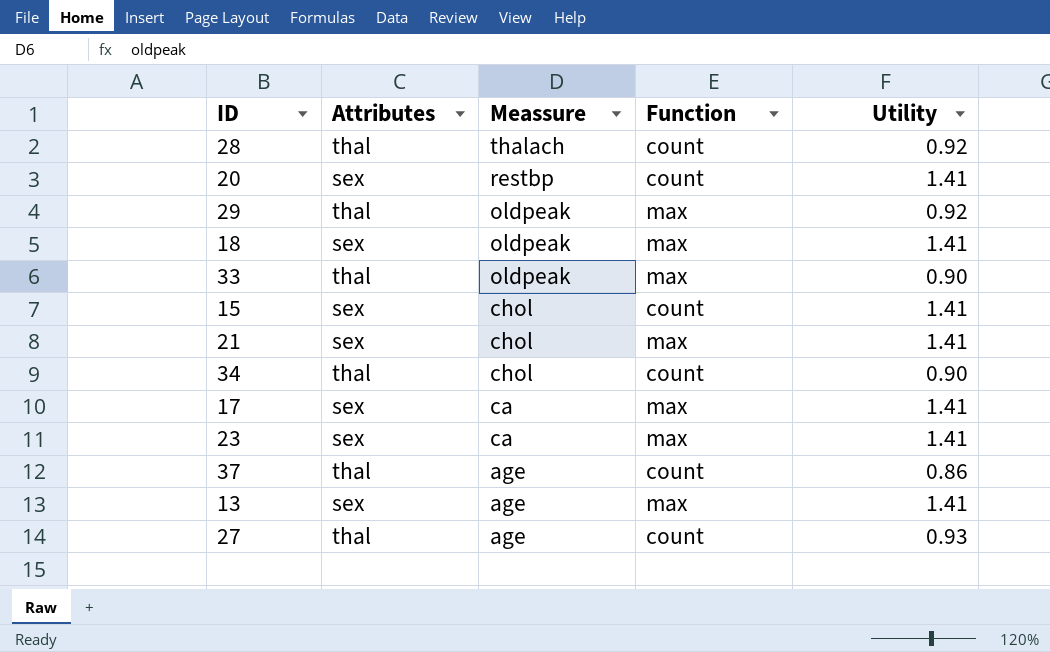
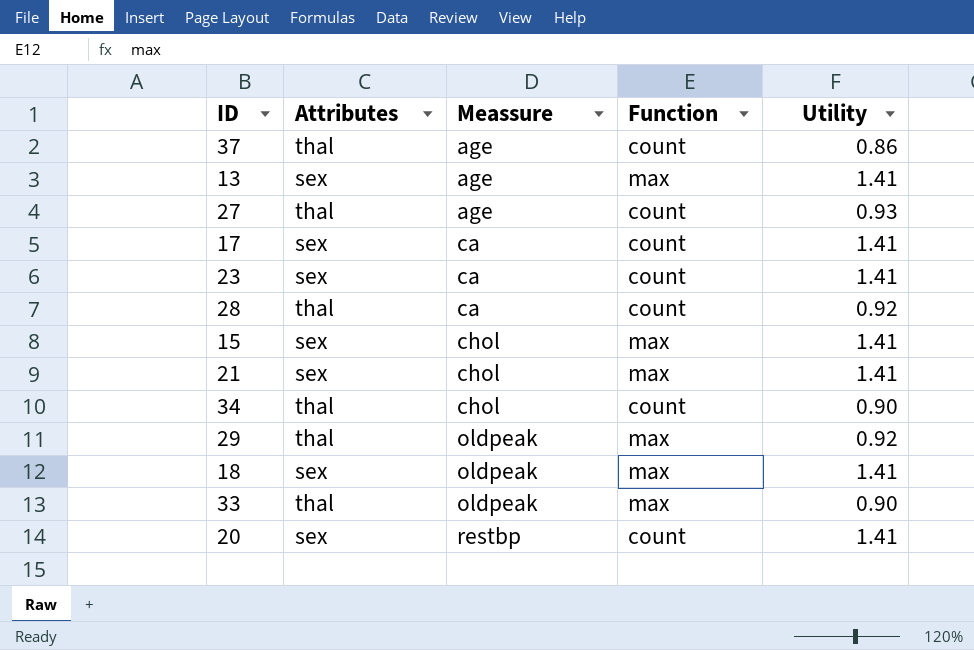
row order: Meassure descending -> Meassure ascending
17 | Function: max -> count
23 | Function: max -> count
28 | Meassure: thalach -> ca
15 | Function: count -> max

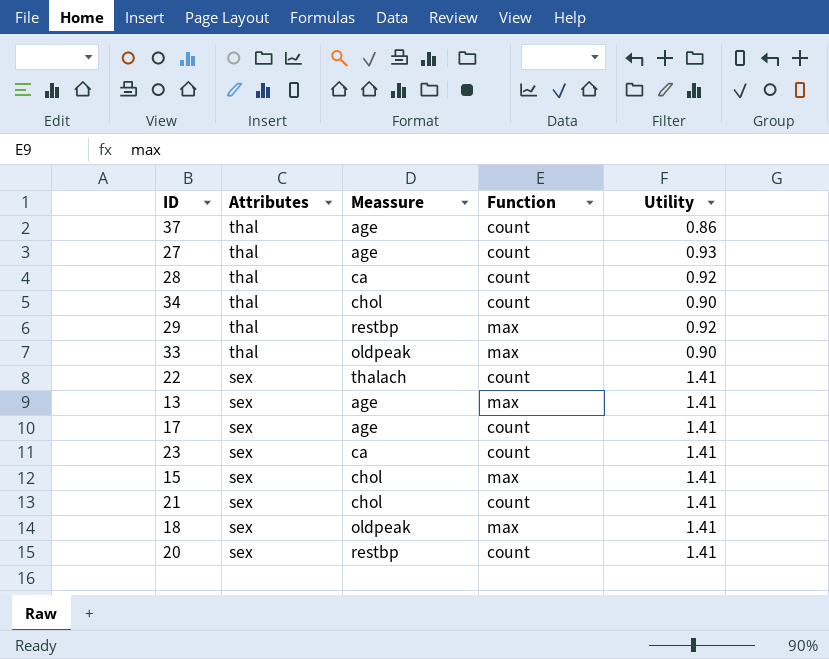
row order: Meassure ascending -> Attributes descending
29 | Meassure: oldpeak -> restbp
row 22: none -> sex | thalach | count | 1.41
17 | Meassure: ca -> age
21 | Function: max -> count

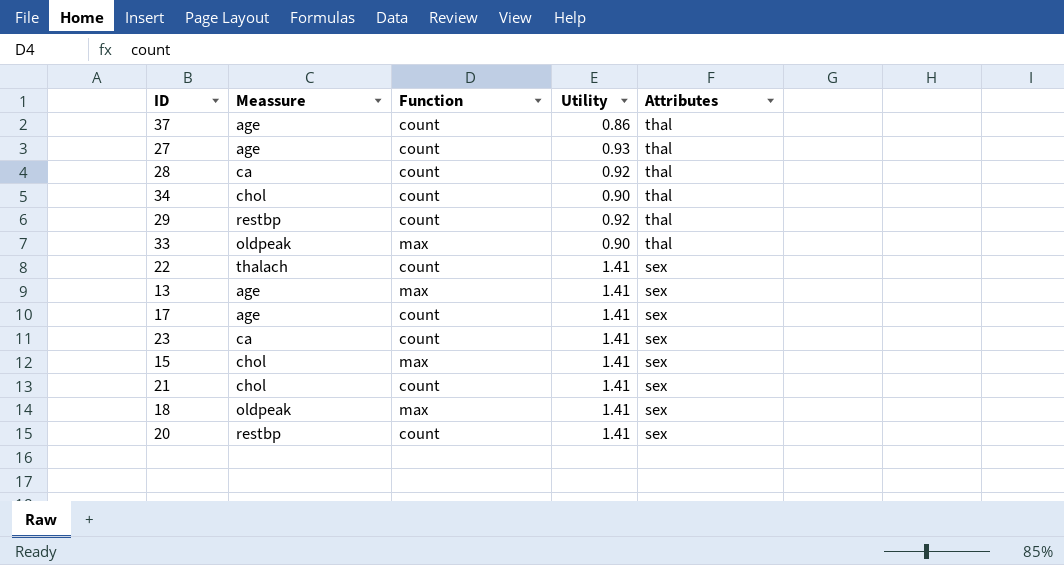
column Attributes | position: 2 -> 5
29 | Function: max -> count

